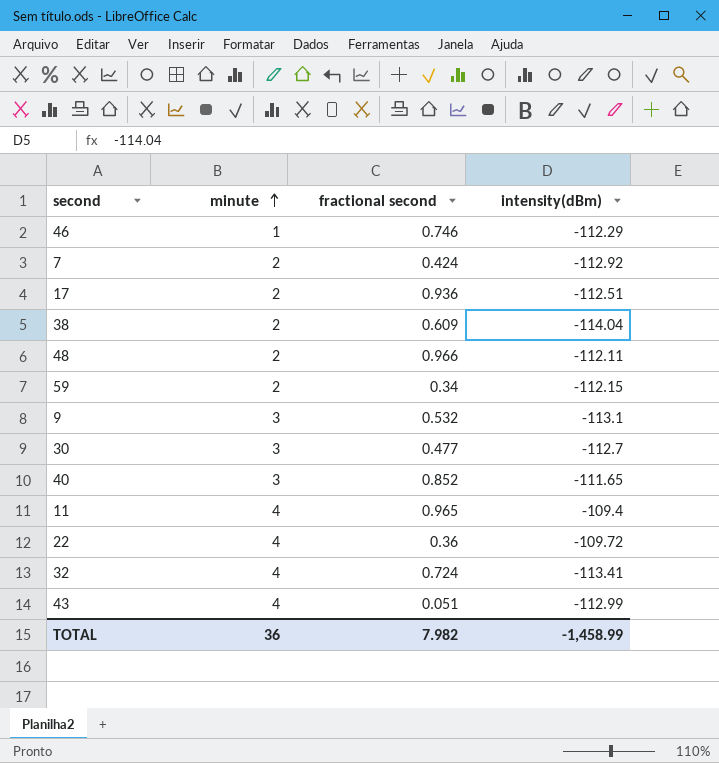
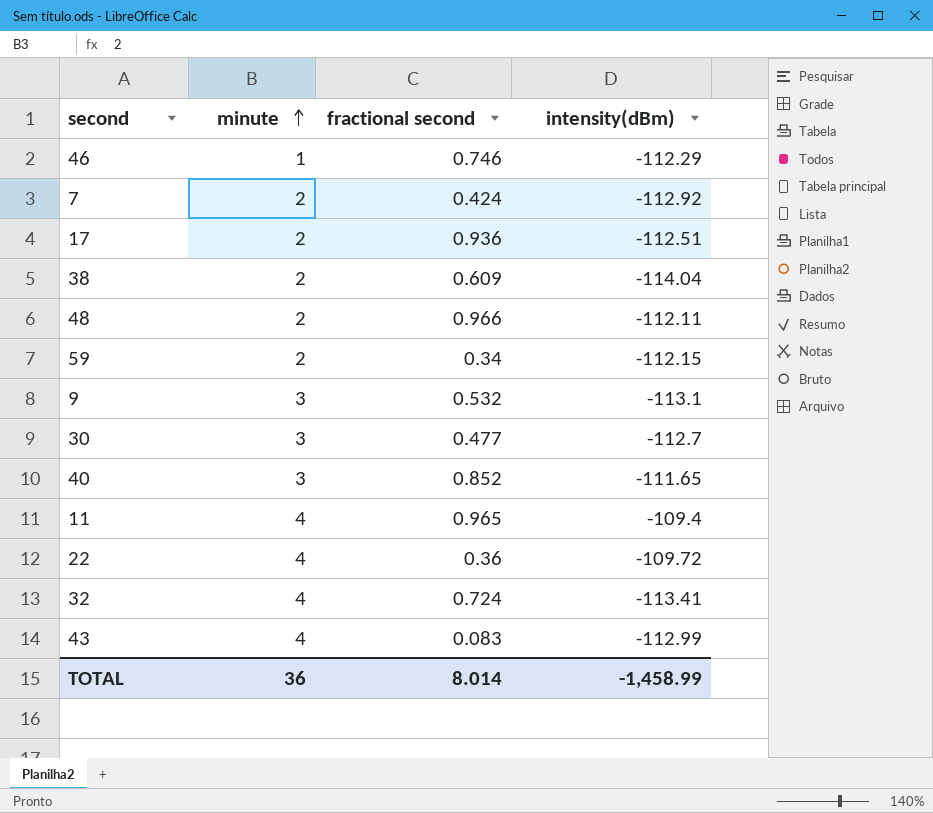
43 | fractional second: 0.051 -> 0.083
TOTAL | fractional second: 7.982 -> 8.014

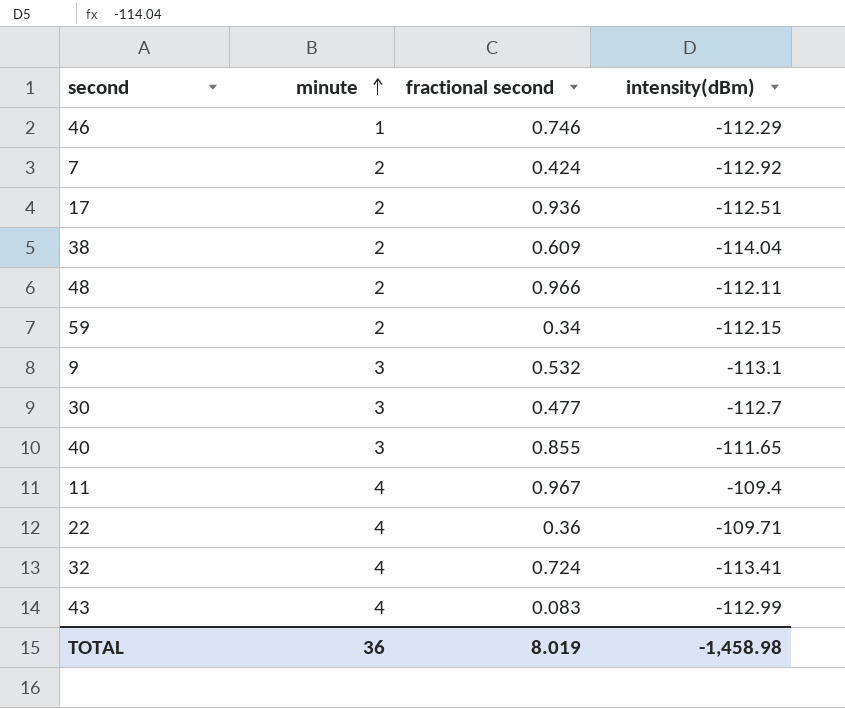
40 | fractional second: 0.852 -> 0.855
11 | fractional second: 0.965 -> 0.967
22 | intensity(dBm): -109.72 -> -109.71
TOTAL | fractional second: 8.014 -> 8.019
TOTAL | intensity(dBm): -1,458.99 -> -1,458.98

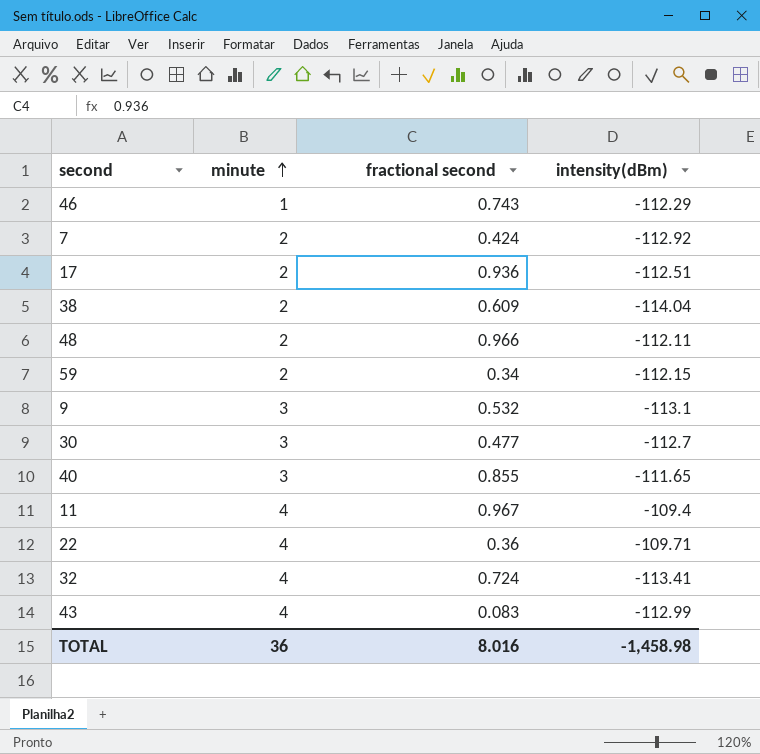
46 | fractional second: 0.746 -> 0.743
TOTAL | fractional second: 8.019 -> 8.016

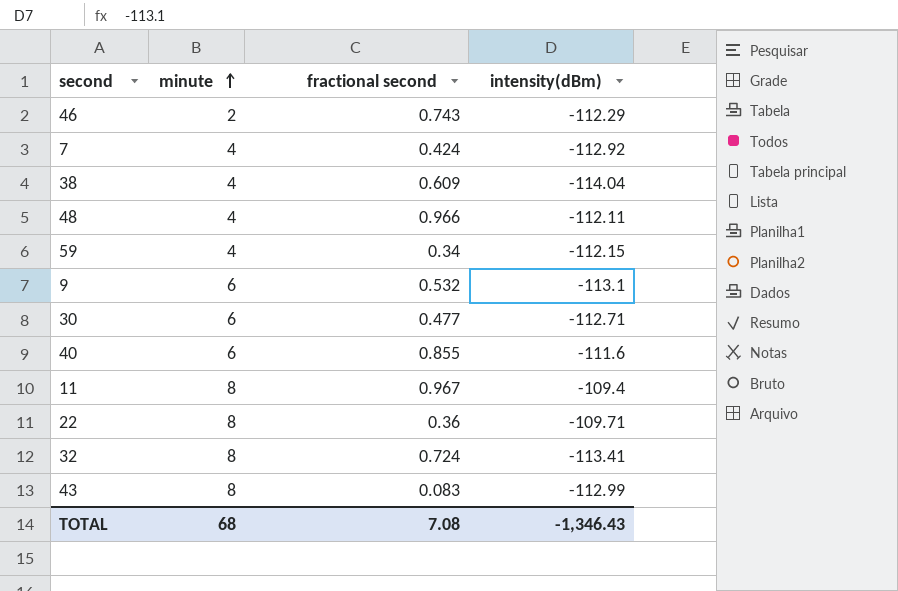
row 17: 2 | 0.936 | -112.51 -> none
46 | minute: 1 -> 2
7 | minute: 2 -> 4
38 | minute: 2 -> 4
48 | minute: 2 -> 4
59 | minute: 2 -> 4
9 | minute: 3 -> 6
30 | minute: 3 -> 6
30 | intensity(dBm): -112.7 -> -112.71
40 | minute: 3 -> 6
40 | intensity(dBm): -111.65 -> -111.6
11 | minute: 4 -> 8
22 | minute: 4 -> 8
32 | minute: 4 -> 8
43 | minute: 4 -> 8
TOTAL | minute: 36 -> 68
TOTAL | fractional second: 8.016 -> 7.08
TOTAL | intensity(dBm): -1,458.98 -> -1,346.43

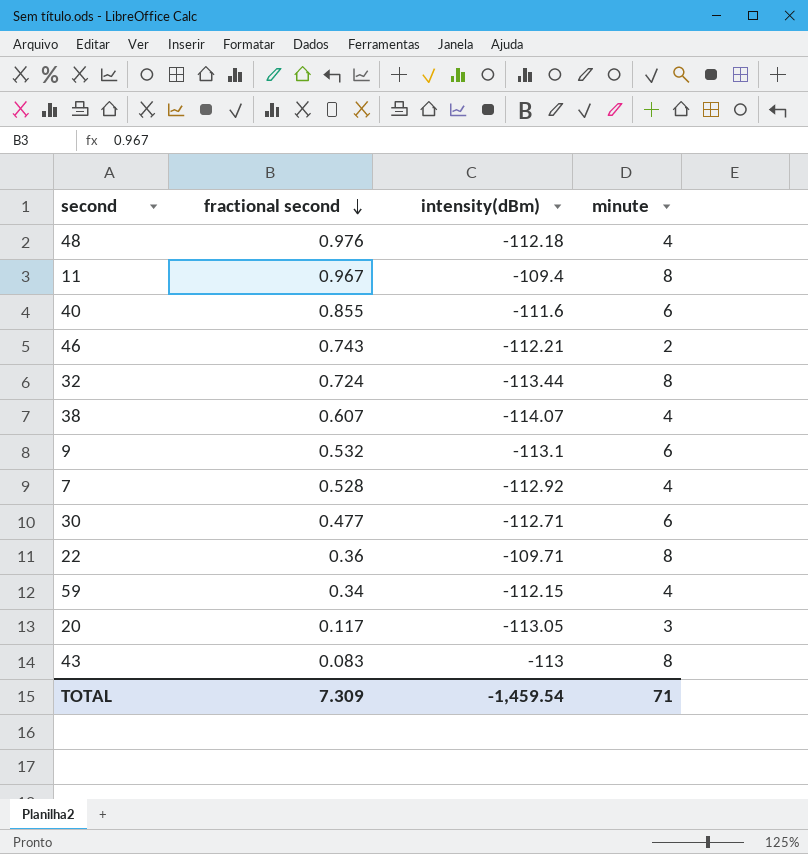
row order: minute ascending -> fractional second descending
column minute | position: 2 -> 4
48 | fractional second: 0.966 -> 0.976
48 | intensity(dBm): -112.11 -> -112.18
46 | intensity(dBm): -112.29 -> -112.21
32 | intensity(dBm): -113.41 -> -113.44
38 | fractional second: 0.609 -> 0.607
38 | intensity(dBm): -114.04 -> -114.07
7 | fractional second: 0.424 -> 0.528
row 20: none -> 0.117 | -113.05 | 3
43 | intensity(dBm): -112.99 -> -113
TOTAL | fractional second: 7.08 -> 7.309
TOTAL | intensity(dBm): -1,346.43 -> -1,459.54
TOTAL | minute: 68 -> 71

